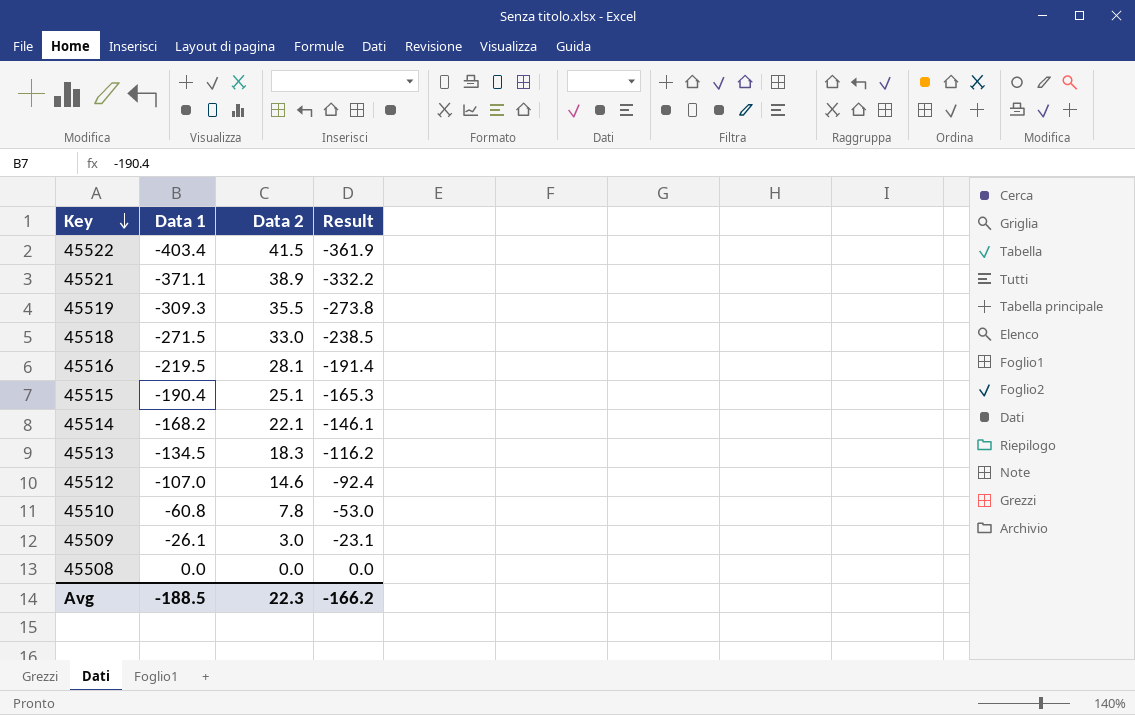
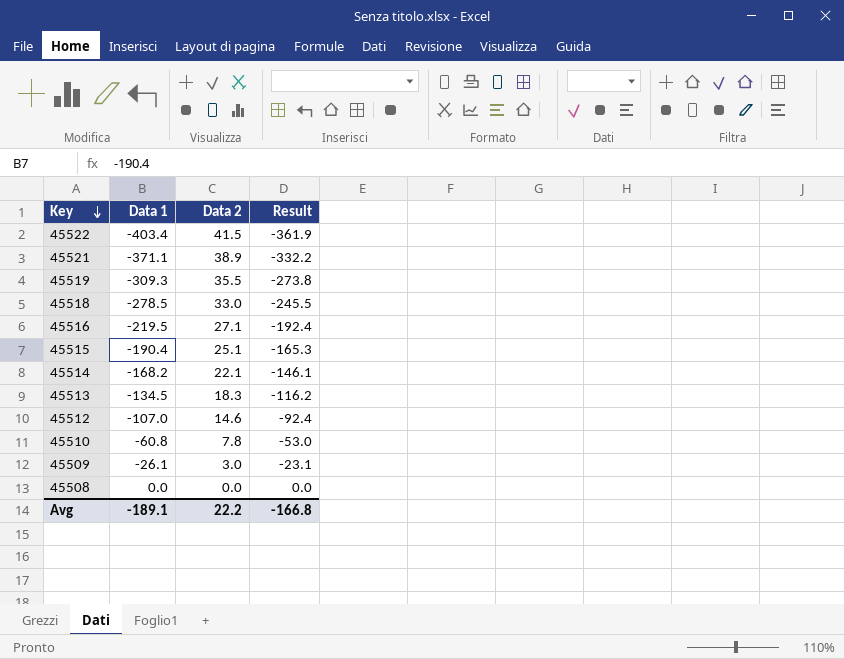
45518 | Data 1: -271.5 -> -278.5
45518 | Result: -238.5 -> -245.5
45516 | Data 2: 28.1 -> 27.1
45516 | Result: -191.4 -> -192.4
Avg | Data 1: -188.5 -> -189.1
Avg | Data 2: 22.3 -> 22.2
Avg | Result: -166.2 -> -166.8

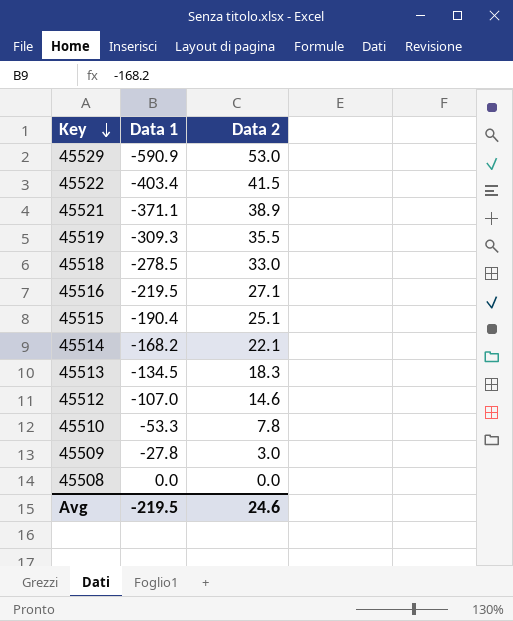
column Result | formula: [Data 1] + [Data 2] -> none
row 45529: none -> -590.9 | 53.0
45510 | Data 1: -60.8 -> -53.3
45509 | Data 1: -26.1 -> -27.8
Avg | Data 1: -189.1 -> -219.5
Avg | Data 2: 22.2 -> 24.6

